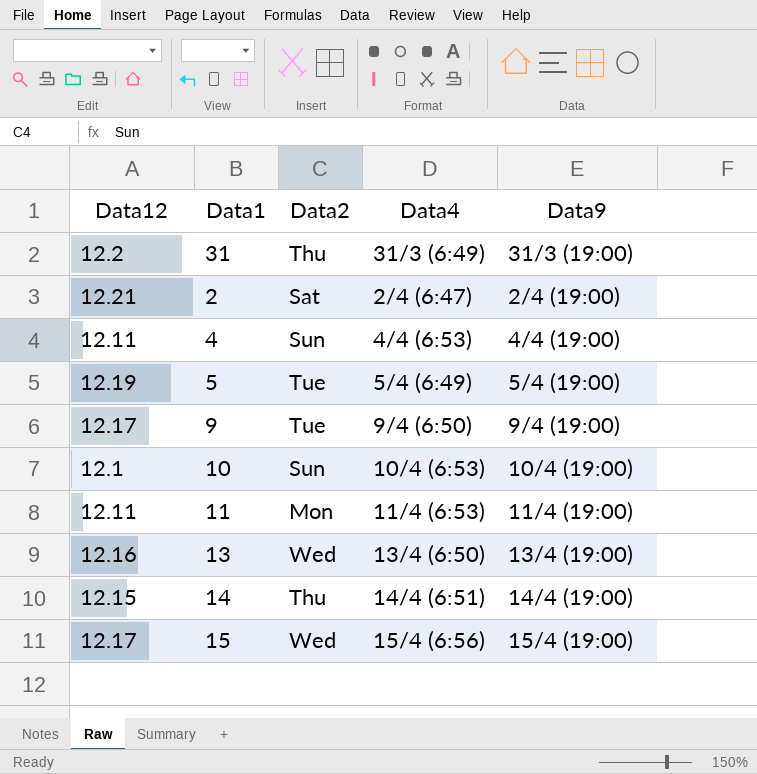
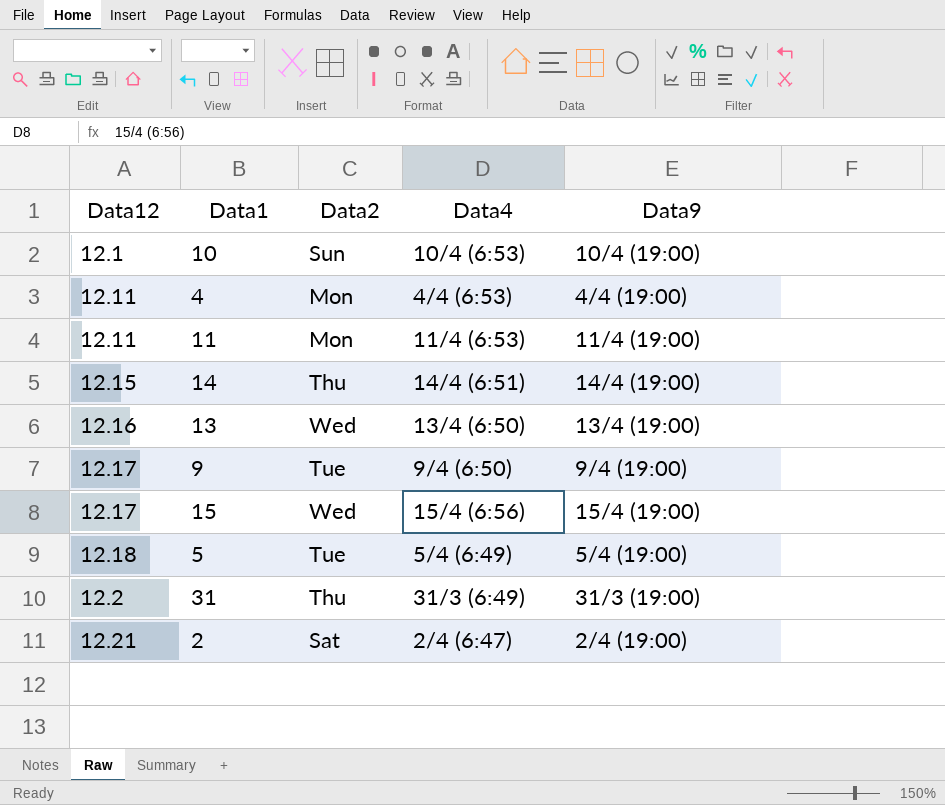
row order: none -> Data12 ascending
4 | Data2: Sun -> Mon
5 | Data12: 12.19 -> 12.18

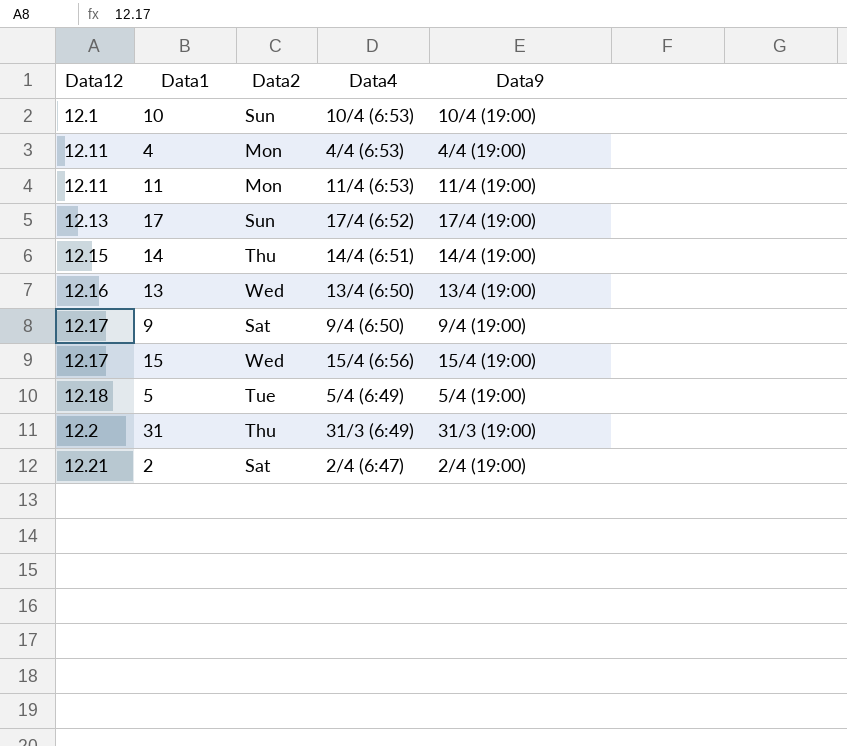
row 17: none -> 12.13 | Sun | 17/4 (6:52) | 17/4 (19:00)
9 | Data2: Tue -> Sat

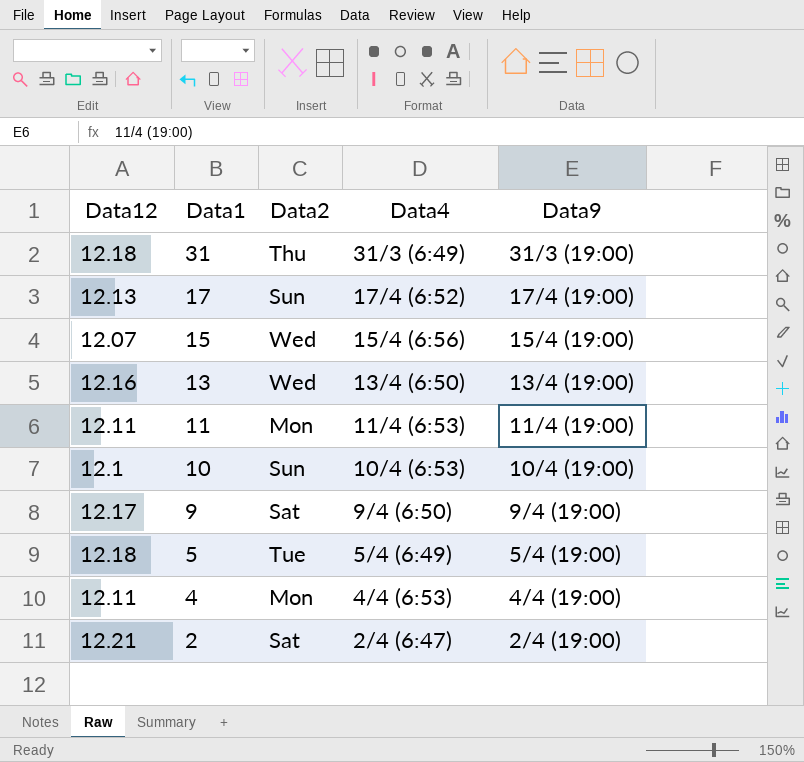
row order: Data12 ascending -> Data1 descending
row 14: 12.15 | Thu | 14/4 (6:51) | 14/4 (19:00) -> none
31 | Data12: 12.2 -> 12.18
15 | Data12: 12.17 -> 12.07

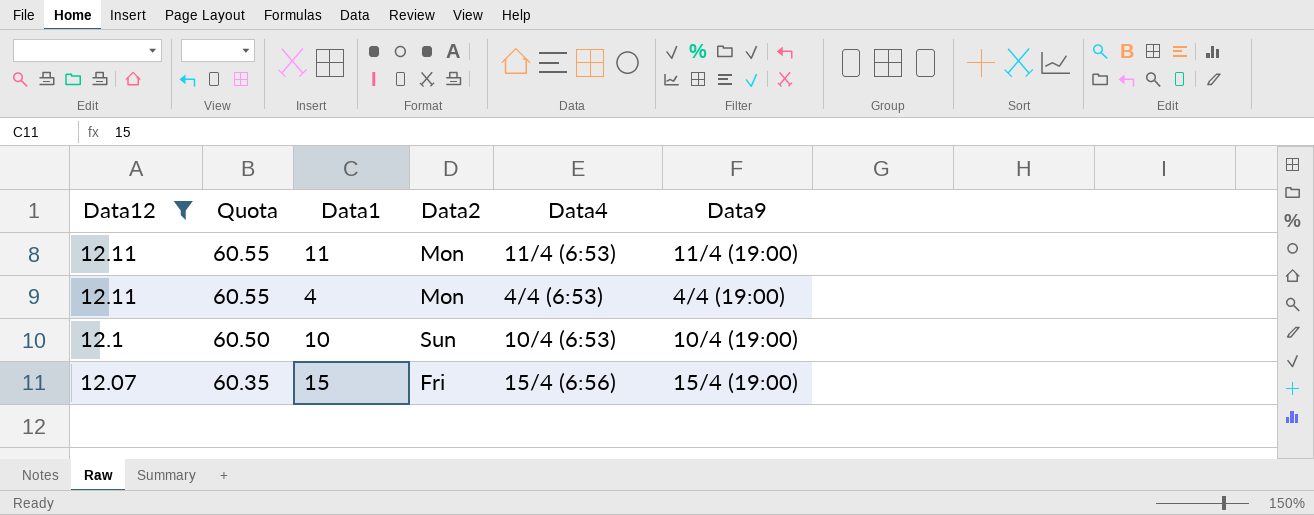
filter: none -> Data12 <= 12.11
row order: Data1 descending -> Data12 descending
column Quota | formula: none -> [Data12] * 5
15 | Data2: Wed -> Fri

